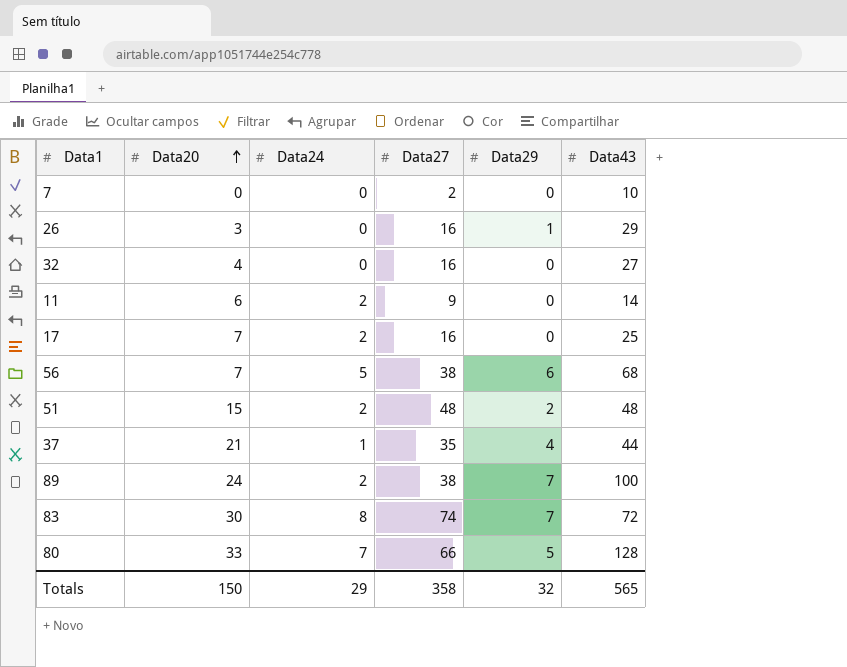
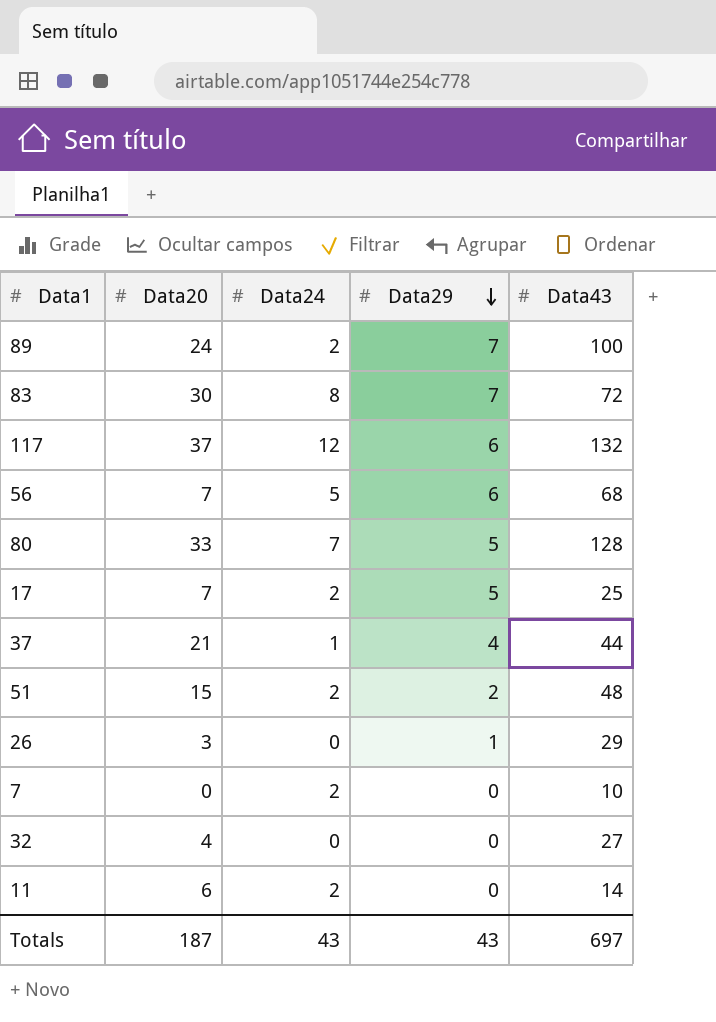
row order: Data20 ascending -> Data29 descending
column Data27 | position: 4 -> none
row 117: none -> 37 | 12 | 6 | 132
17 | Data29: 0 -> 5
7 | Data24: 0 -> 2
Totals | Data20: 150 -> 187
Totals | Data24: 29 -> 43
Totals | Data29: 32 -> 43
Totals | Data43: 565 -> 697

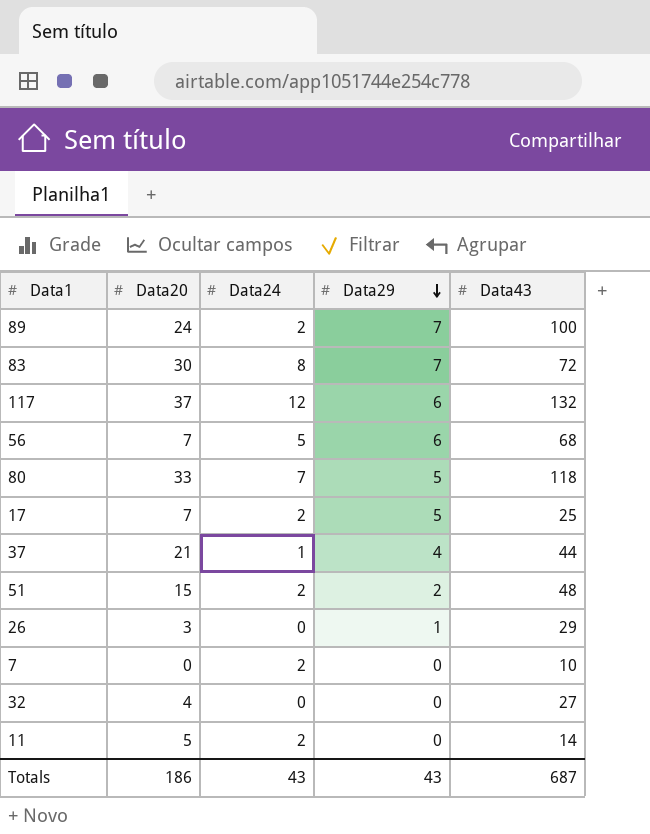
80 | Data43: 128 -> 118
11 | Data20: 6 -> 5
Totals | Data20: 187 -> 186
Totals | Data43: 697 -> 687

